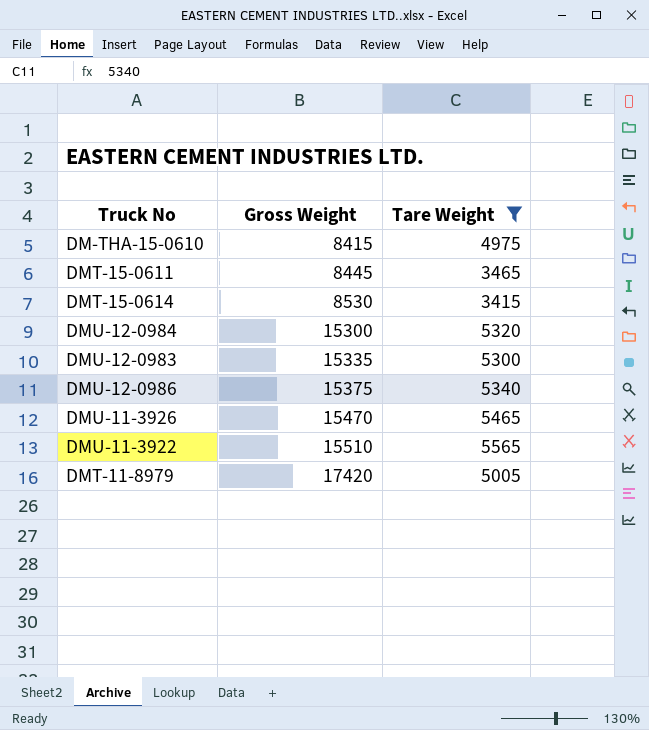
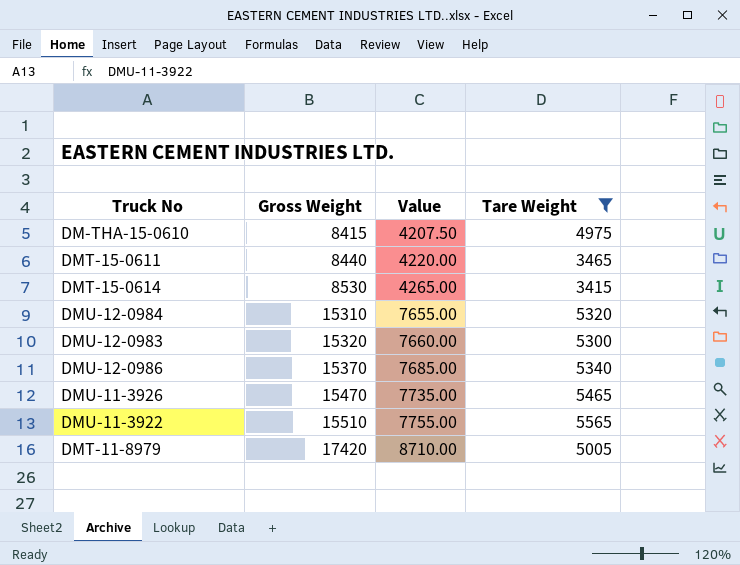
column Value | formula: none -> [Gross Weight] * 0.5
DMT-15-0611 | Gross Weight: 8445 -> 8440
DMU-12-0984 | Gross Weight: 15300 -> 15310
DMU-12-0983 | Gross Weight: 15335 -> 15320
DMU-12-0986 | Gross Weight: 15375 -> 15370

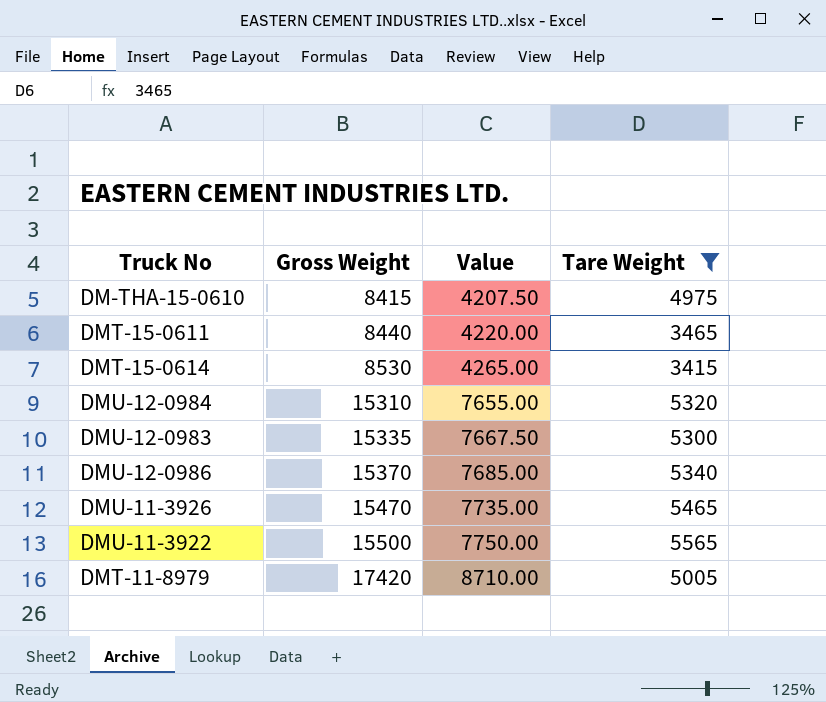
DMU-12-0983 | Gross Weight: 15320 -> 15335
DMU-12-0983 | Value: 7660.00 -> 7667.50
DMU-11-3922 | Gross Weight: 15510 -> 15500
DMU-11-3922 | Value: 7755.00 -> 7750.00

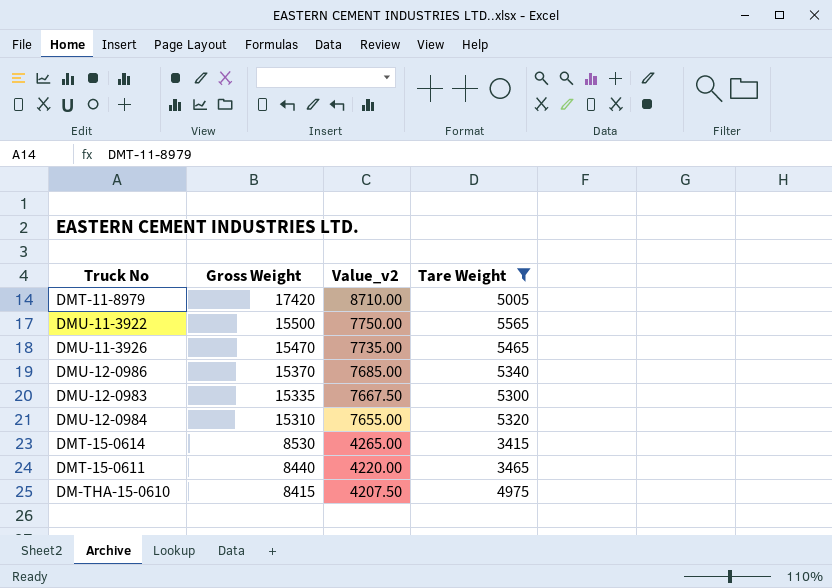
row order: Gross Weight ascending -> Gross Weight descending
column name: Value -> Value_v2

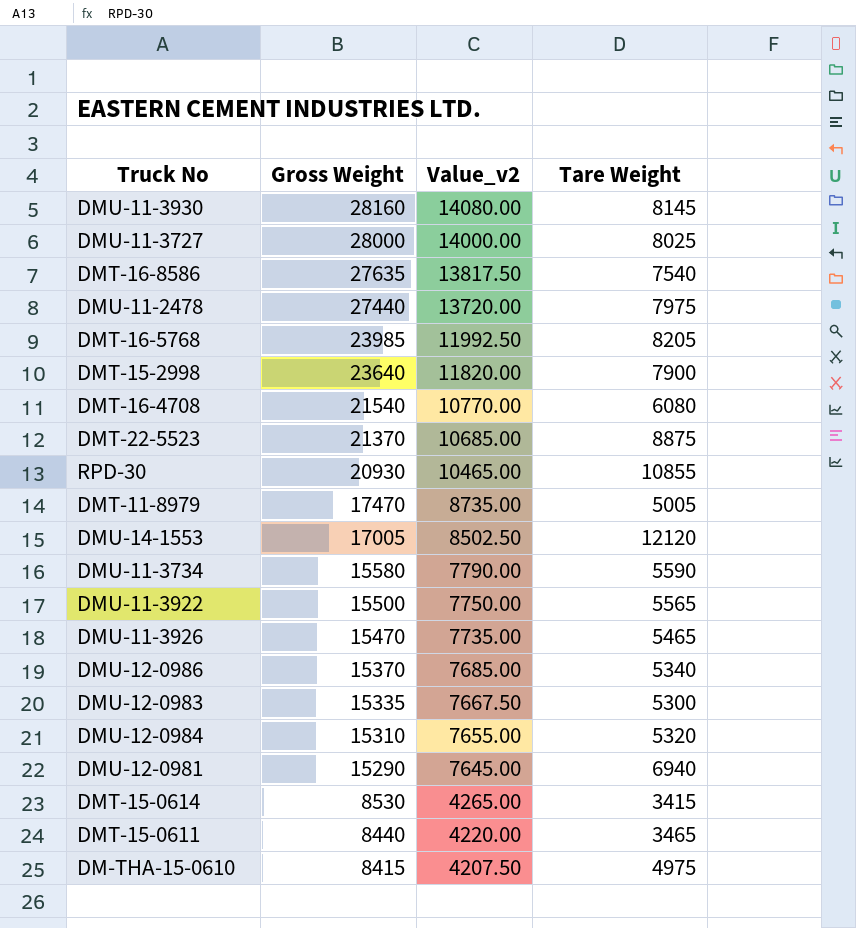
filter: Tare Weight <= 5565 -> none
DMT-11-8979 | Gross Weight: 17420 -> 17470
DMT-11-8979 | Value_v2: 8710.00 -> 8735.00

